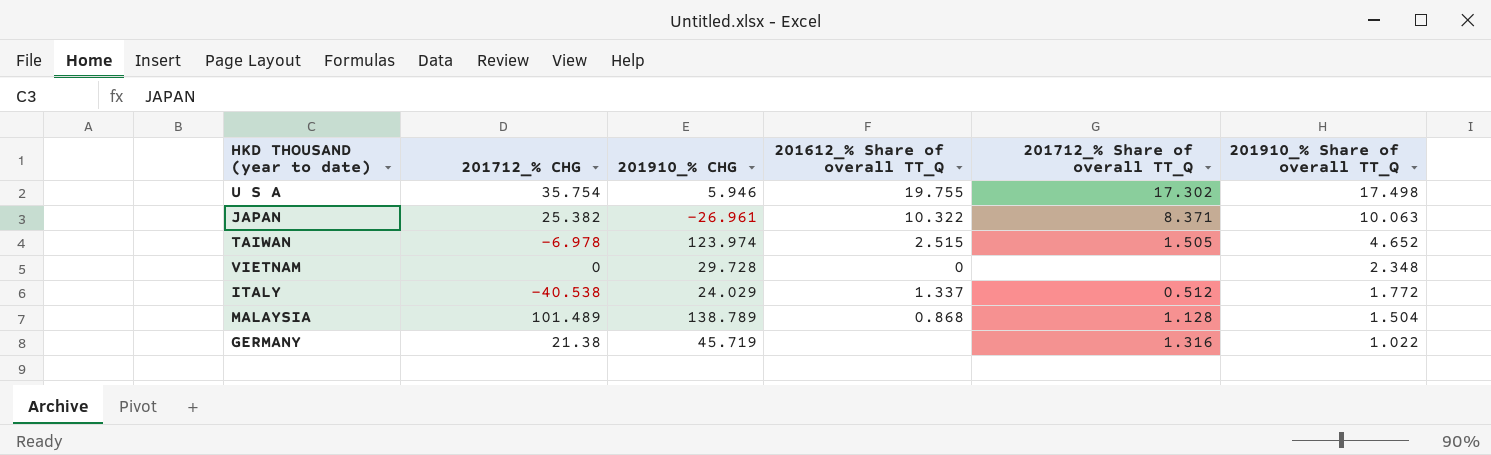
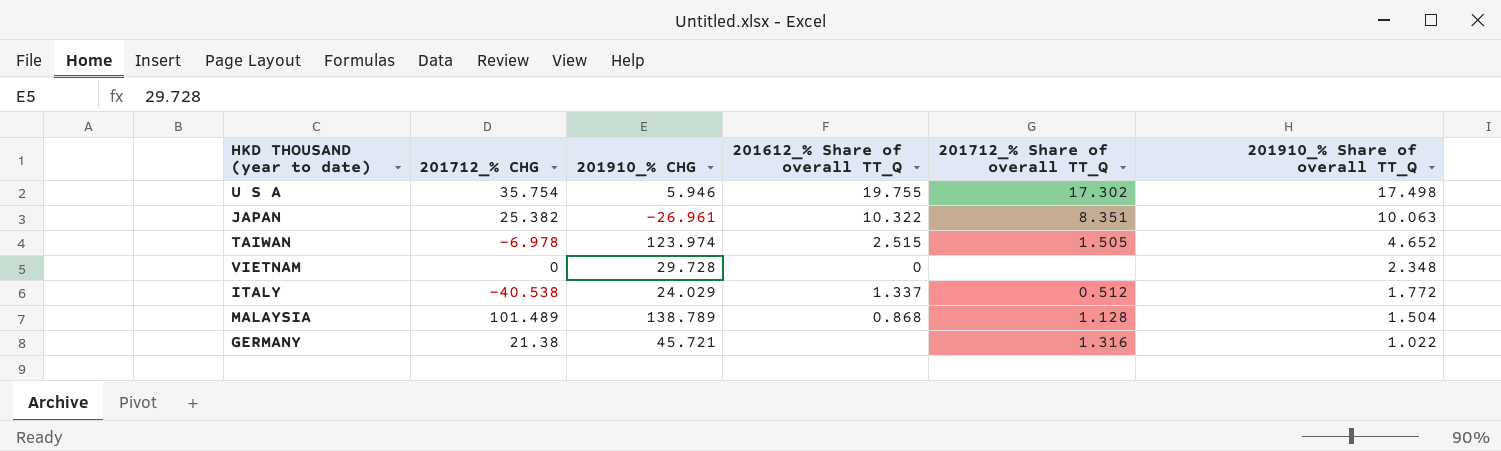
JAPAN | 201712_% Share of overall TT_Q: 8.371 -> 8.351
GERMANY | 201910_% CHG: 45.719 -> 45.721

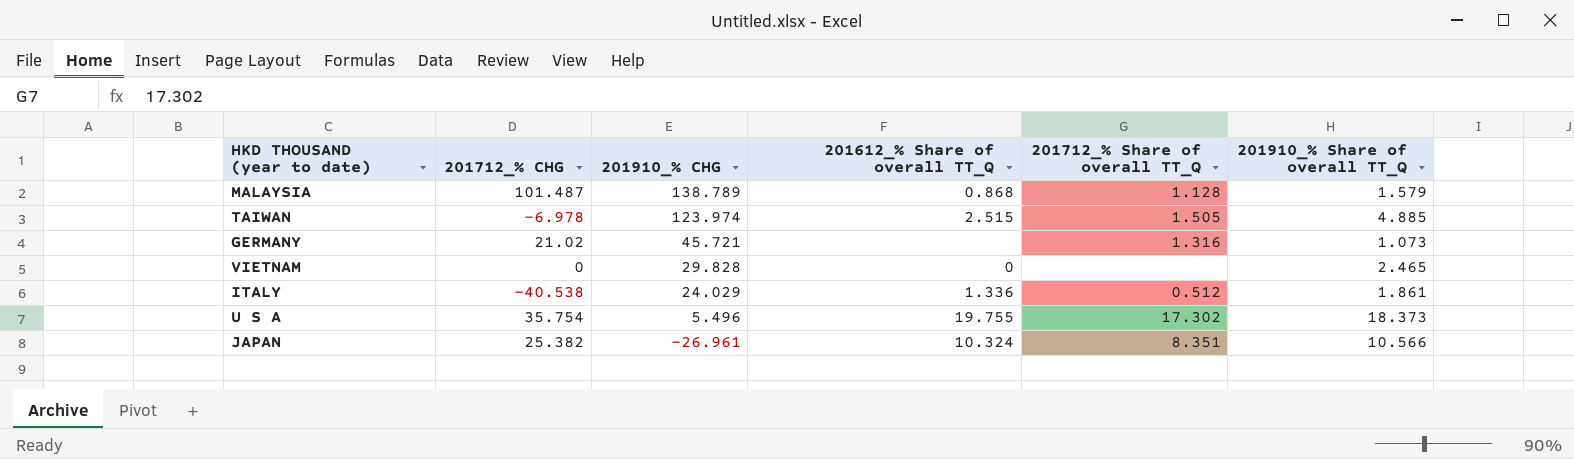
row order: 201910_% Share of overall TT_Q descending -> 201910_% CHG descending
MALAYSIA | 201712_% CHG: 101.489 -> 101.487
MALAYSIA | 201910_% Share of overall TT_Q: 1.504 -> 1.579
TAIWAN | 201910_% Share of overall TT_Q: 4.652 -> 4.885
GERMANY | 201712_% CHG: 21.38 -> 21.02
GERMANY | 201910_% Share of overall TT_Q: 1.022 -> 1.073
VIETNAM | 201910_% CHG: 29.728 -> 29.828
VIETNAM | 201910_% Share of overall TT_Q: 2.348 -> 2.465
ITALY | 201612_% Share of overall TT_Q: 1.337 -> 1.336
ITALY | 201910_% Share of overall TT_Q: 1.772 -> 1.861
U S A | 201910_% CHG: 5.946 -> 5.496
U S A | 201910_% Share of overall TT_Q: 17.498 -> 18.373
JAPAN | 201612_% Share of overall TT_Q: 10.322 -> 10.324
JAPAN | 201910_% Share of overall TT_Q: 10.063 -> 10.566

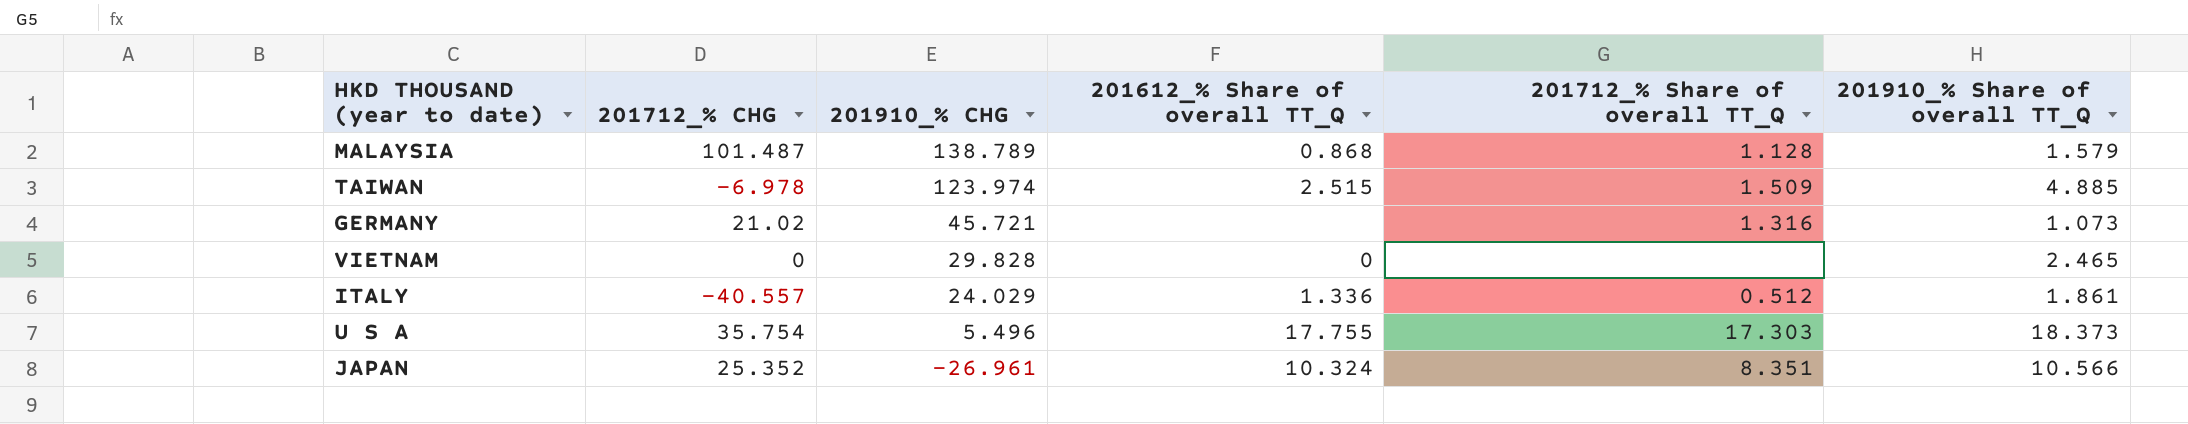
TAIWAN | 201712_% Share of overall TT_Q: 1.505 -> 1.509
ITALY | 201712_% CHG: -40.538 -> -40.557
U S A | 201612_% Share of overall TT_Q: 19.755 -> 17.755
U S A | 201712_% Share of overall TT_Q: 17.302 -> 17.303
JAPAN | 201712_% CHG: 25.382 -> 25.352

